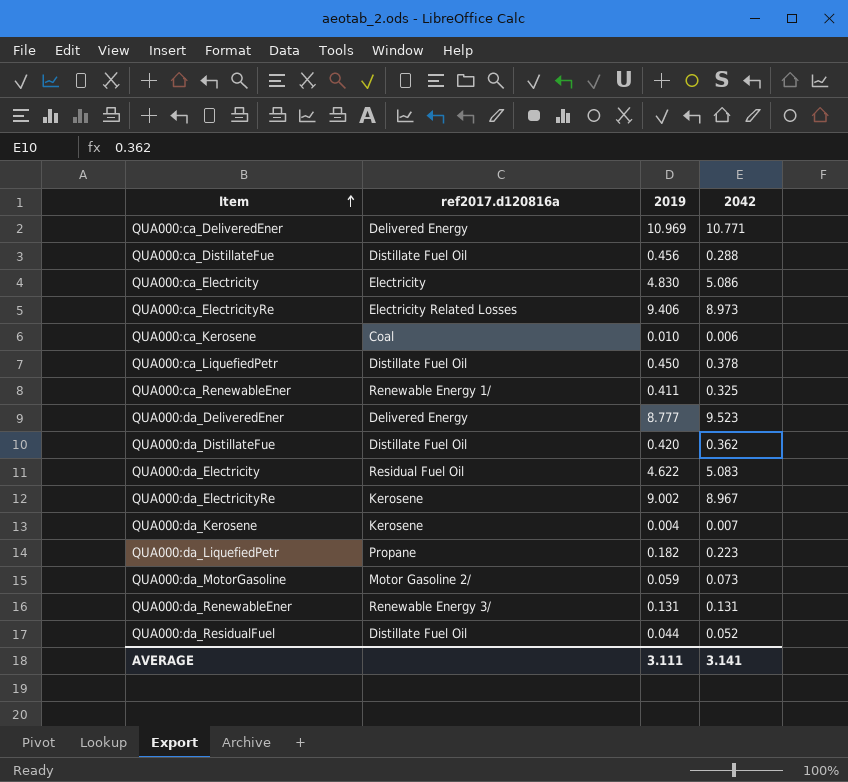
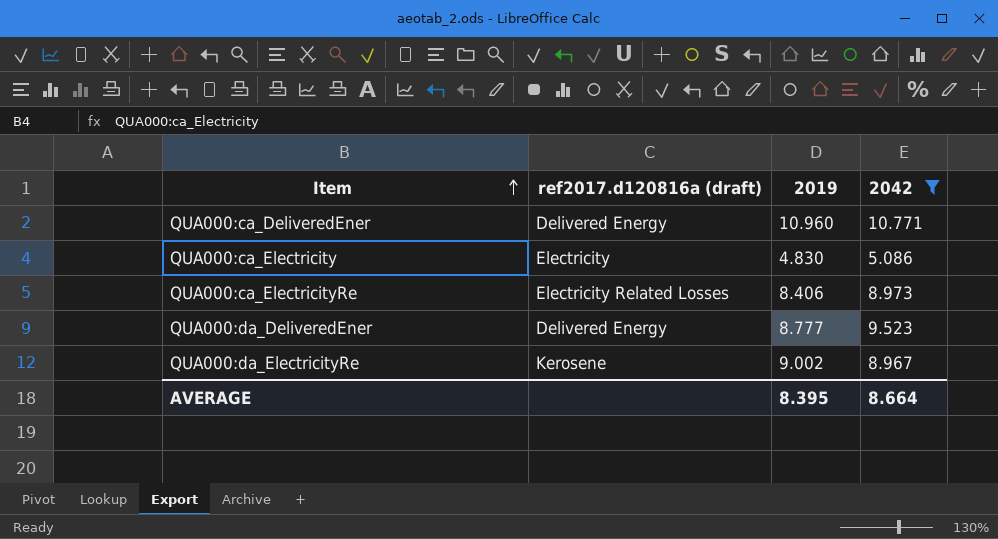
filter: none -> 2042 >= 5.086
column name: ref2017.d120816a -> ref2017.d120816a (draft)
QUA000:ca_DeliveredEner | 2019: 10.969 -> 10.960
QUA000:ca_ElectricityRe | 2019: 9.406 -> 8.406
AVERAGE | 2019: 3.111 -> 8.395
AVERAGE | 2042: 3.141 -> 8.664

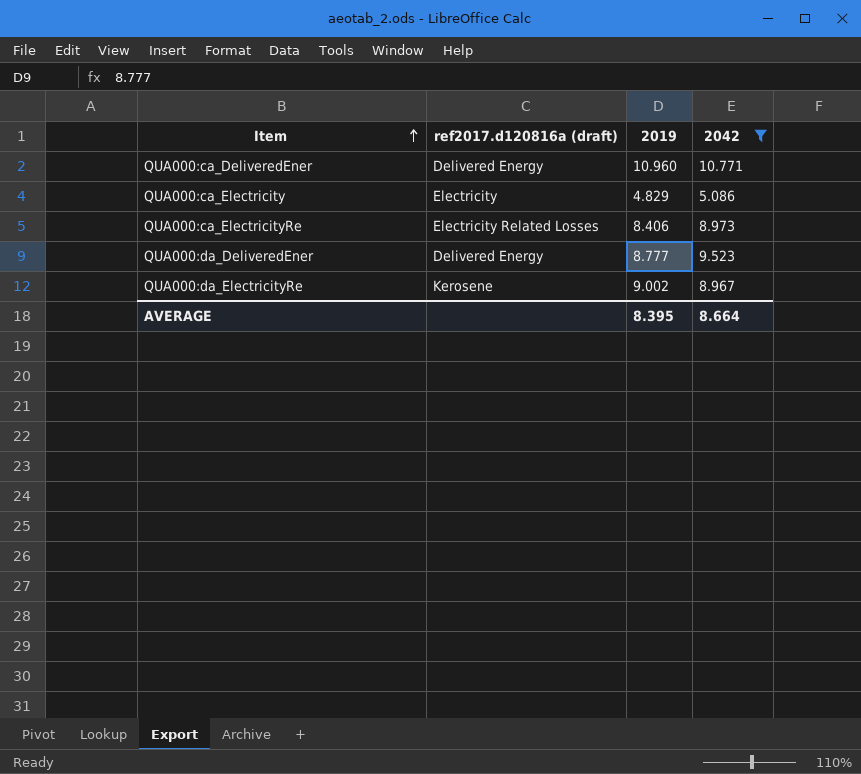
QUA000:ca_Electricity | 2019: 4.830 -> 4.829

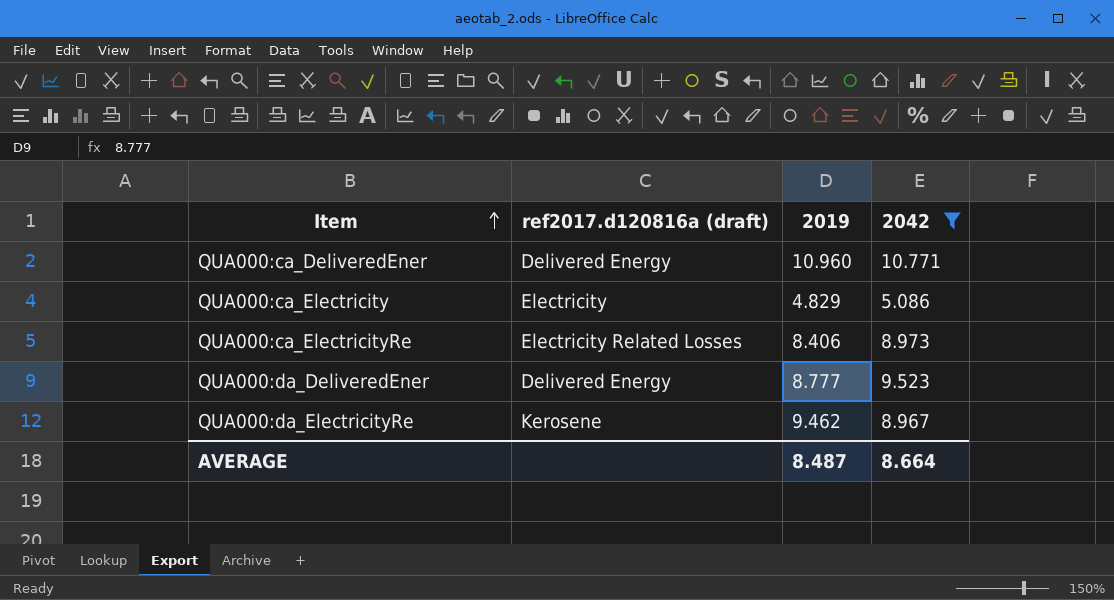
QUA000:da_ElectricityRe | 2019: 9.002 -> 9.462
AVERAGE | 2019: 8.395 -> 8.487

